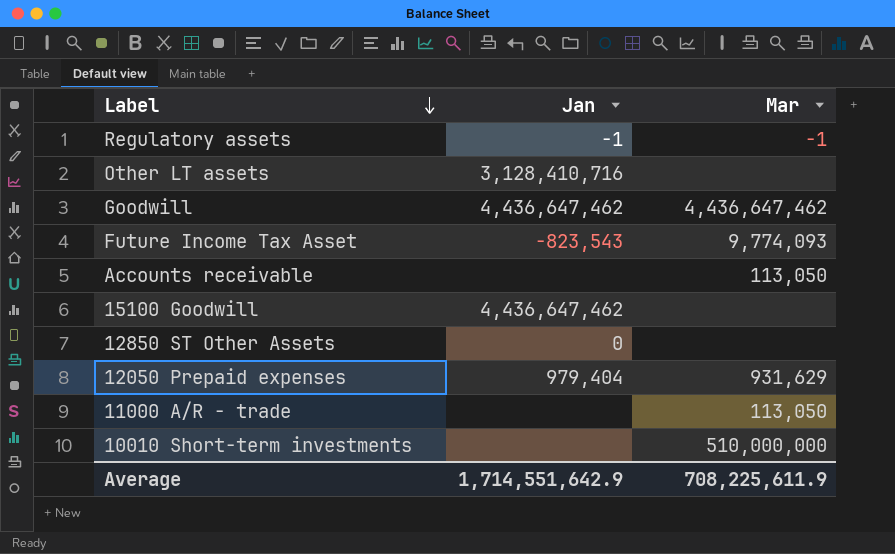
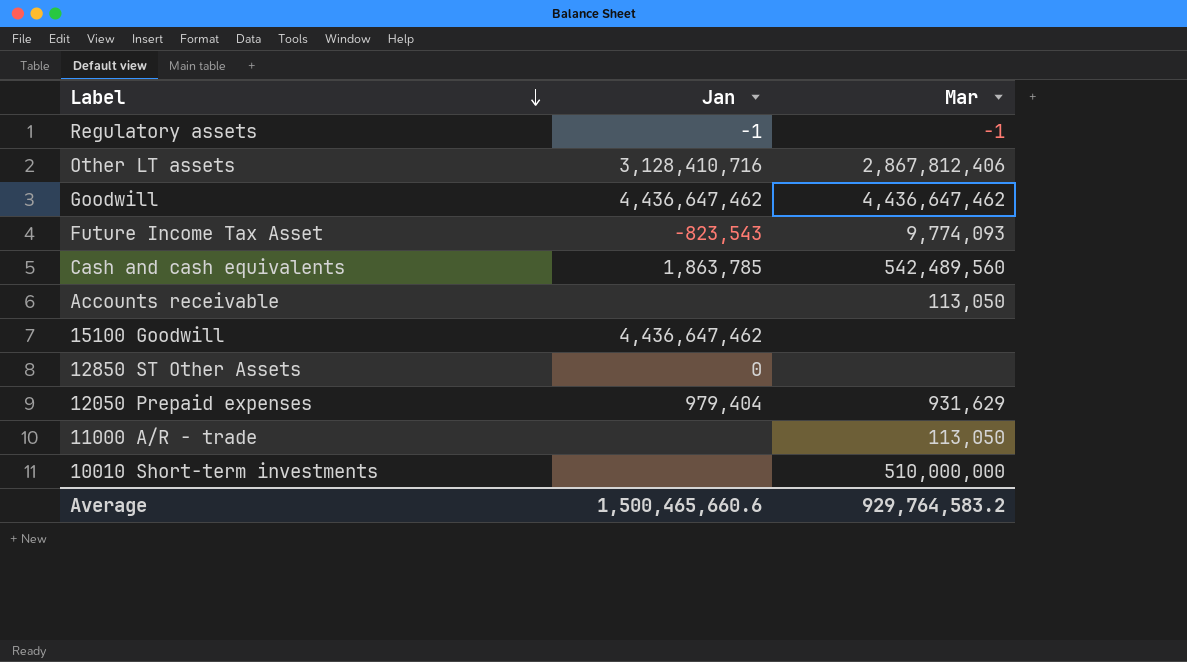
Other LT assets | Mar: none -> 2,867,812,406
row Cash and cash equivalents: none -> 1,863,785 | 542,489,560
Average | Jan: 1,714,551,642.9 -> 1,500,465,660.6
Average | Mar: 708,225,611.9 -> 929,764,583.2

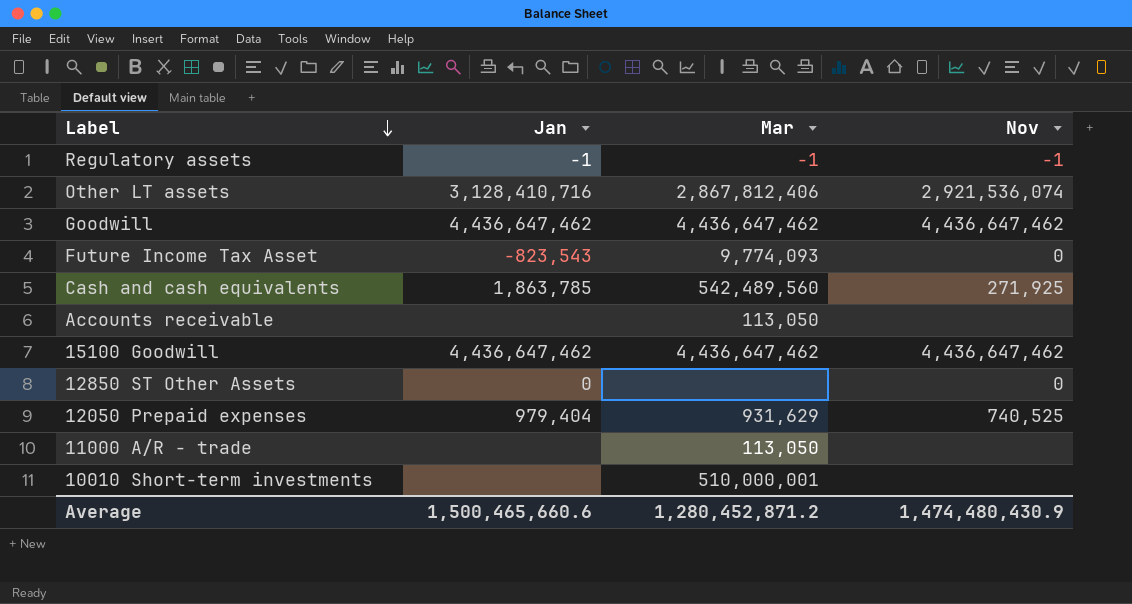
column Nov | position: none -> 4
15100 Goodwill | Mar: none -> 4,436,647,462
10010 Short-term investments | Mar: 510,000,000 -> 510,000,001
Average | Mar: 929,764,583.2 -> 1,280,452,871.2

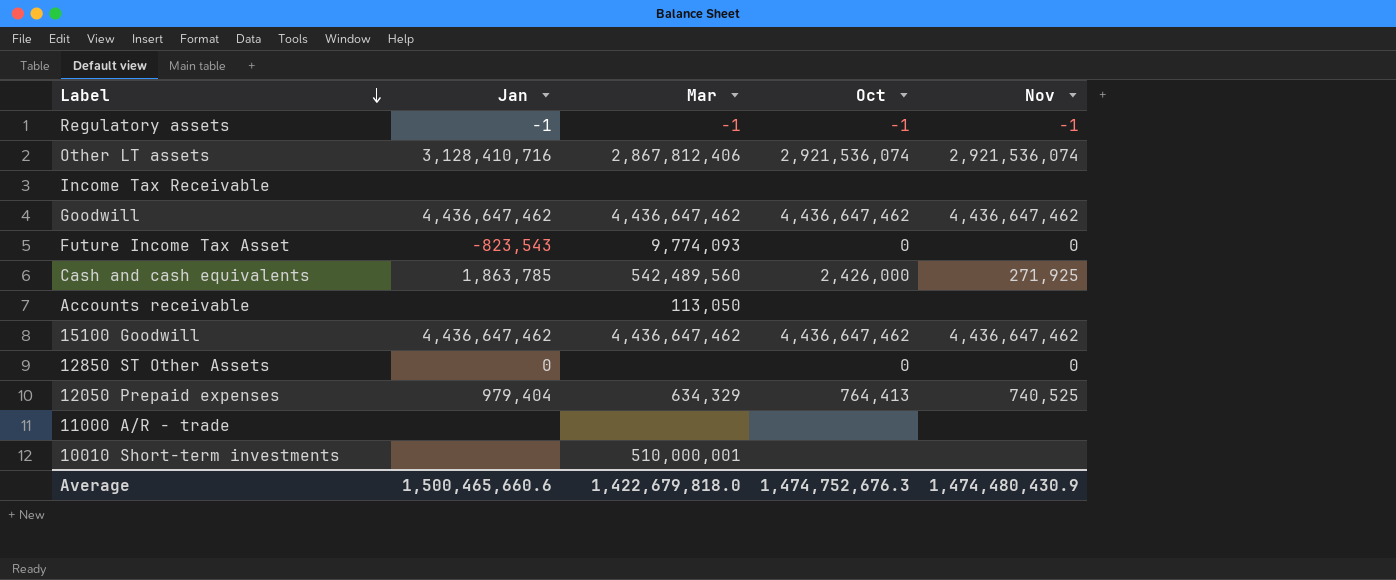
column Oct | position: none -> 4
row Income Tax Receivable: none -> none | none | none | none
12050 Prepaid expenses | Mar: 931,629 -> 634,329
11000 A/R - trade | Mar: 113,050 -> none
Average | Mar: 1,280,452,871.2 -> 1,422,679,818.0

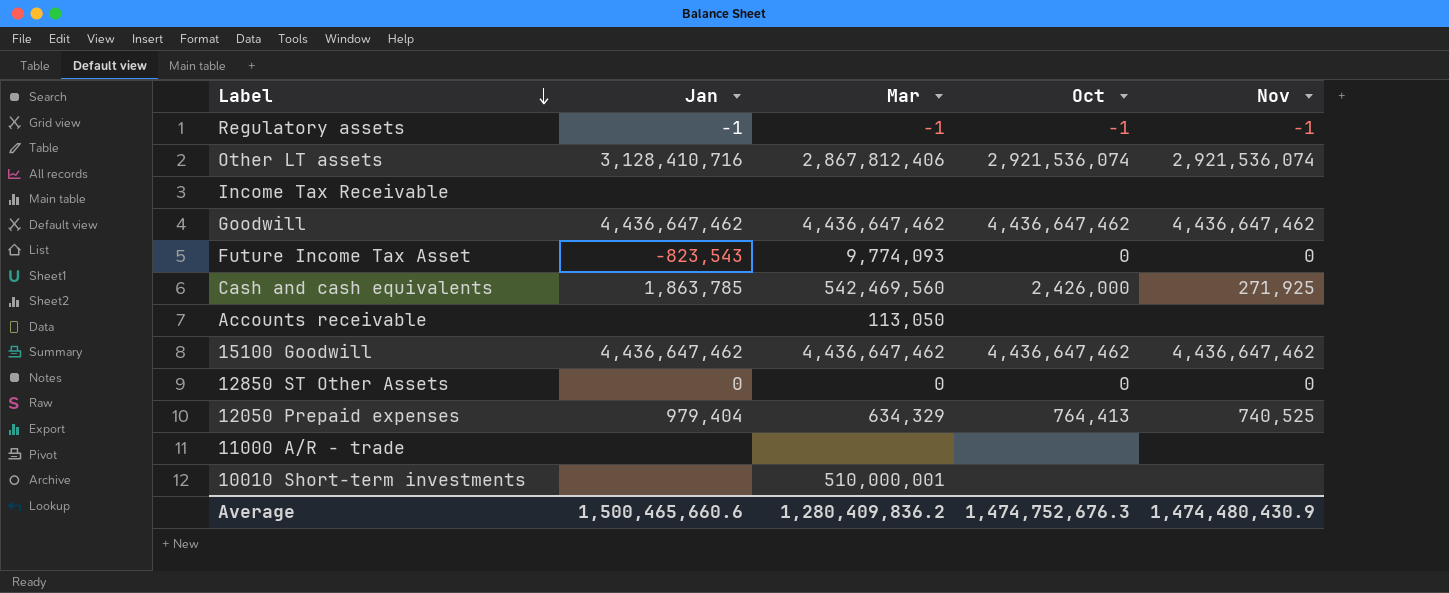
Cash and cash equivalents | Mar: 542,489,560 -> 542,469,560
12850 ST Other Assets | Mar: none -> 0
Average | Mar: 1,422,679,818.0 -> 1,280,409,836.2

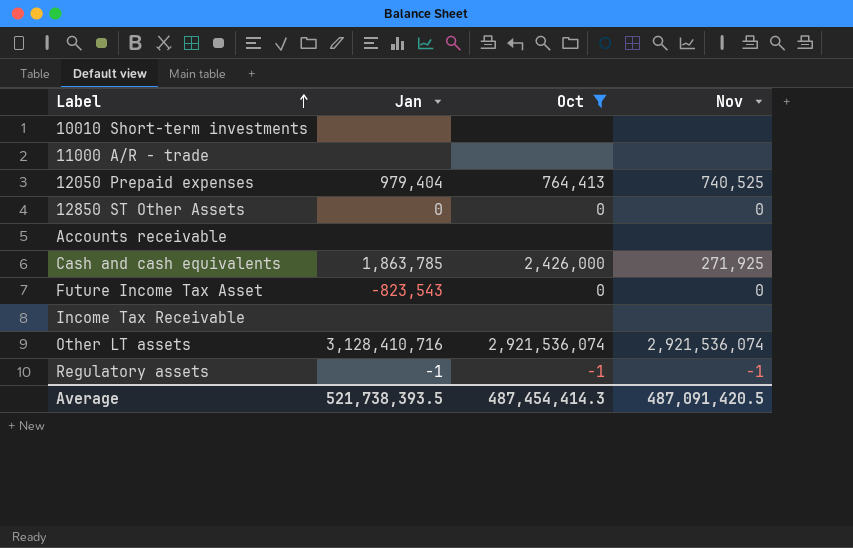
filter: none -> Oct != 4,436,647,462
row order: Label descending -> Label ascending
column Mar | position: 3 -> none
Average | Jan: 1,500,465,660.6 -> 521,738,393.5
Average | Oct: 1,474,752,676.3 -> 487,454,414.3
Average | Nov: 1,474,480,430.9 -> 487,091,420.5

